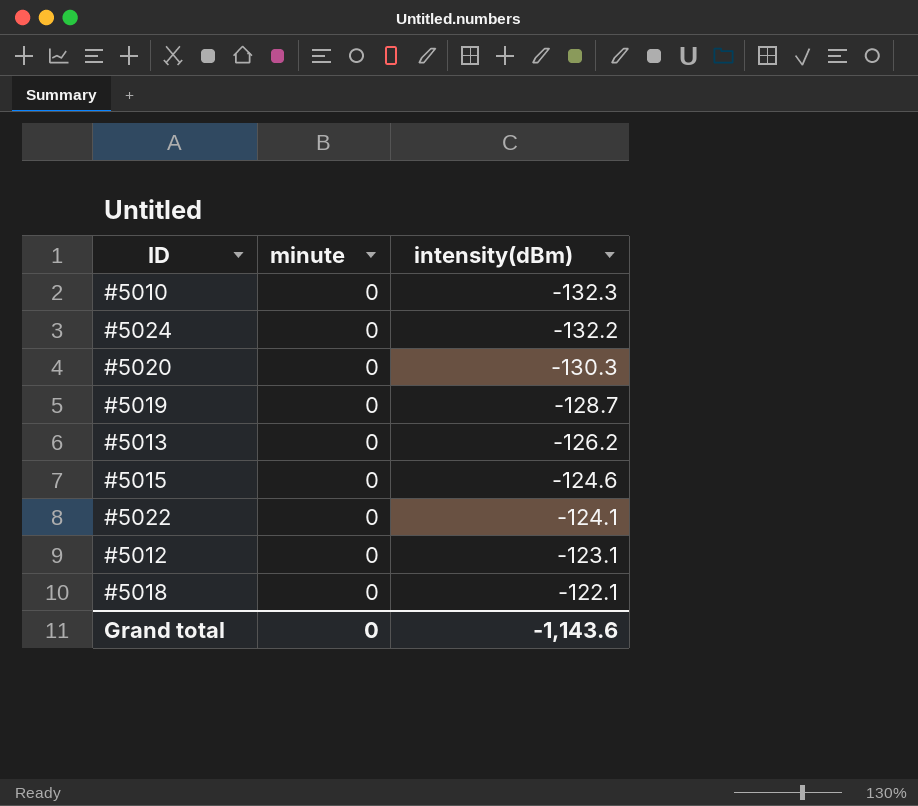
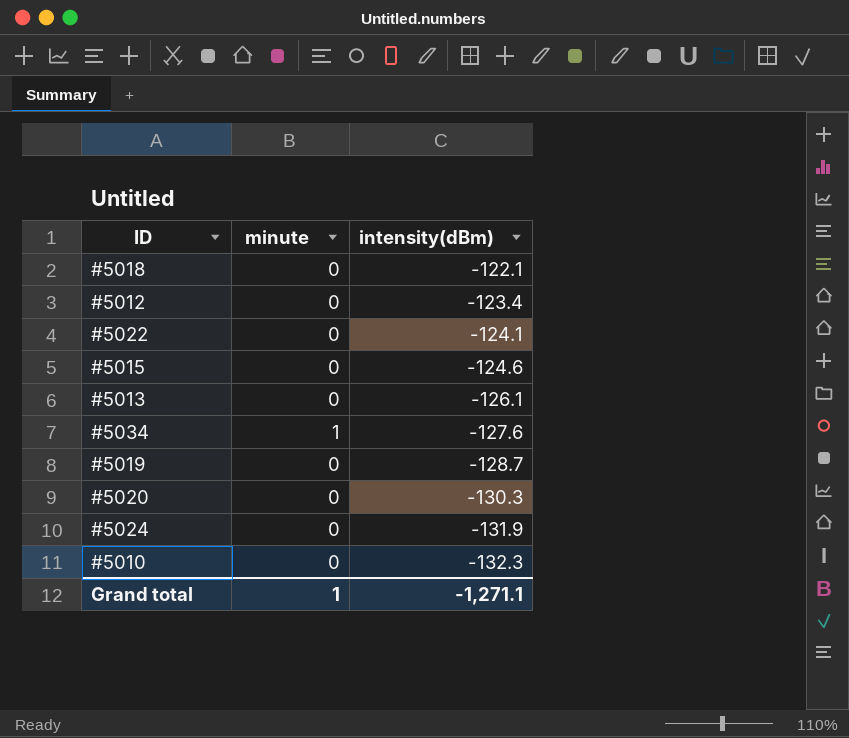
row order: intensity(dBm) ascending -> intensity(dBm) descending
#5012 | intensity(dBm): -123.1 -> -123.4
#5013 | intensity(dBm): -126.2 -> -126.1
row #5034: none -> 1 | -127.6
#5024 | intensity(dBm): -132.2 -> -131.9
Grand total | minute: 0 -> 1
Grand total | intensity(dBm): -1,143.6 -> -1,271.1

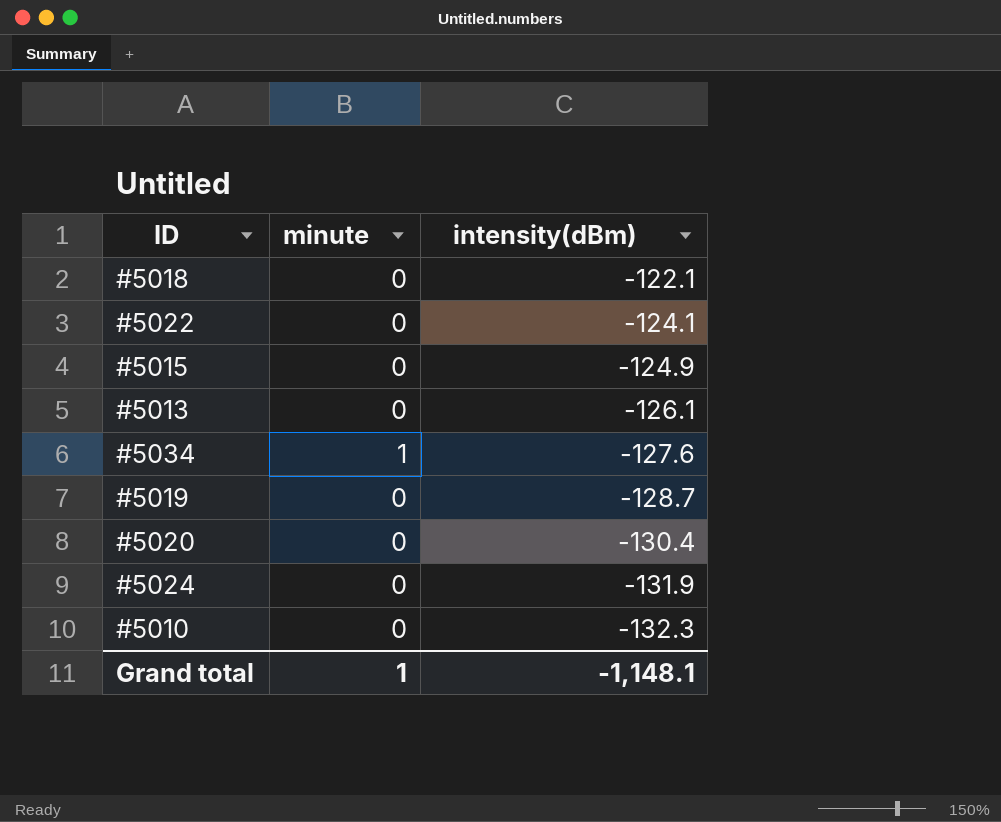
row #5012: 0 | -123.4 -> none
#5015 | intensity(dBm): -124.6 -> -124.9
#5020 | intensity(dBm): -130.3 -> -130.4
Grand total | intensity(dBm): -1,271.1 -> -1,148.1

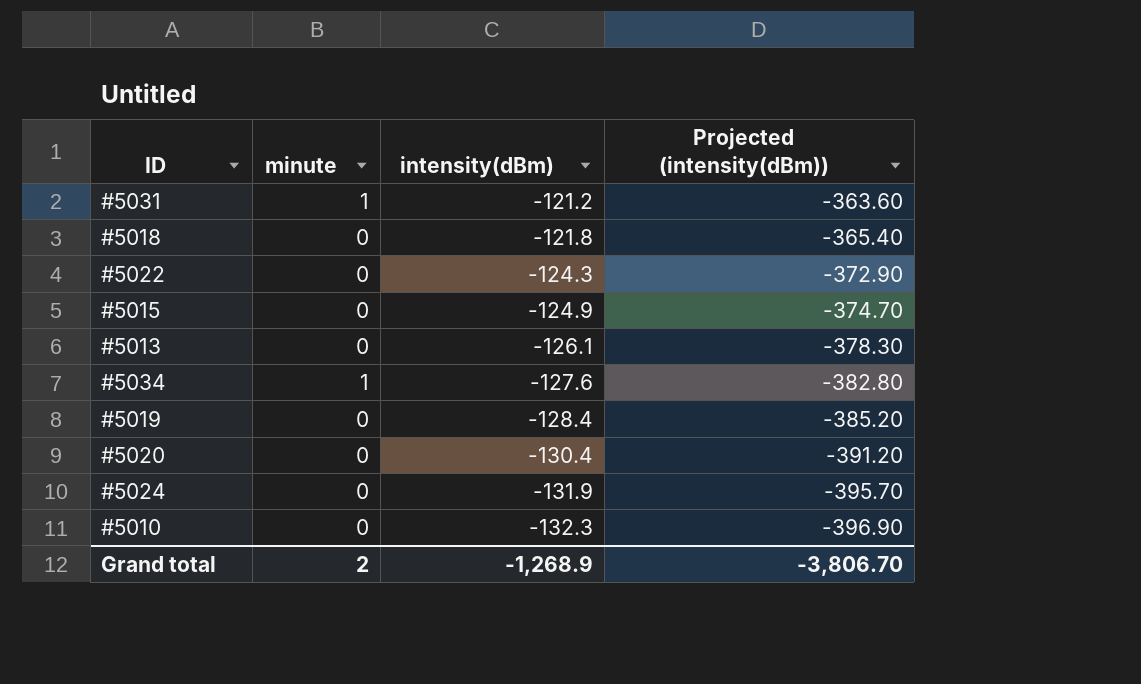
column Projected (intensity(dBm)) | formula: none -> [intensity(dBm)] * 3
row #5031: none -> 1 | -121.2 | -363.60
#5018 | intensity(dBm): -122.1 -> -121.8
#5022 | intensity(dBm): -124.1 -> -124.3
#5019 | intensity(dBm): -128.7 -> -128.4
Grand total | minute: 1 -> 2
Grand total | intensity(dBm): -1,148.1 -> -1,268.9

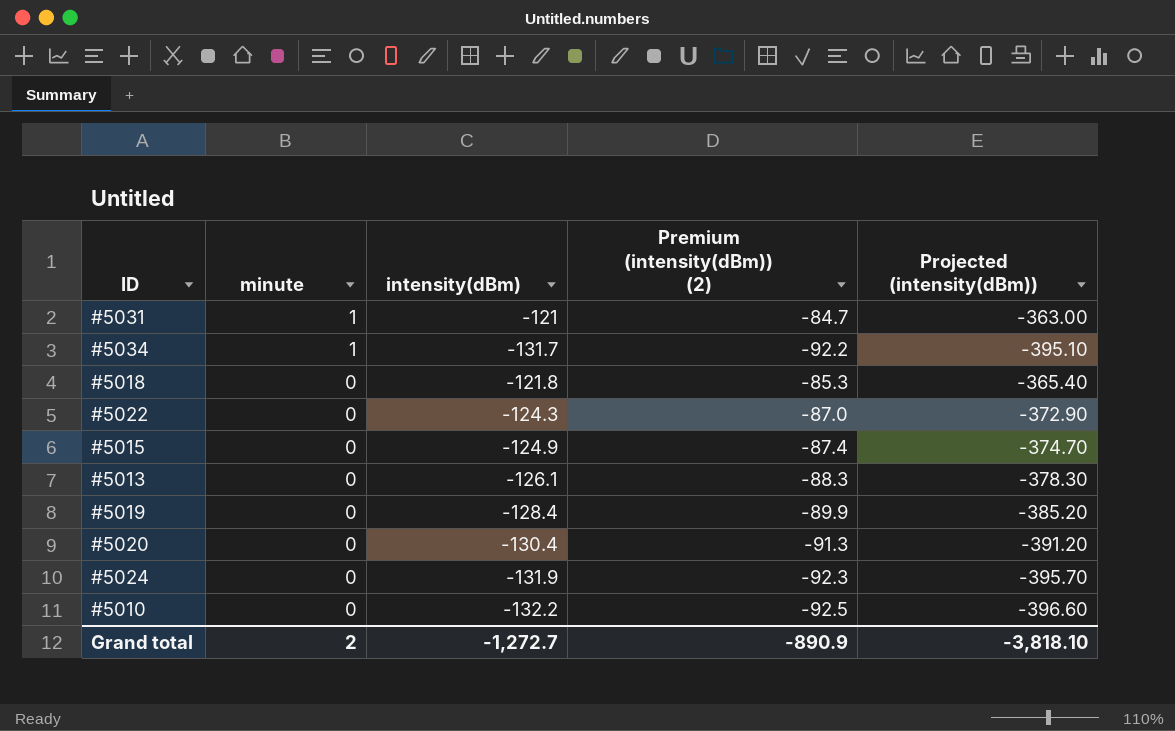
row order: intensity(dBm) descending -> minute descending
column Premium (intensity(dBm)) (2) | formula: none -> [intensity(dBm)] * 0.7
#5031 | intensity(dBm): -121.2 -> -121
#5031 | Projected (intensity(dBm)): -363.60 -> -363.00
#5034 | intensity(dBm): -127.6 -> -131.7
#5034 | Projected (intensity(dBm)): -382.80 -> -395.10
#5010 | intensity(dBm): -132.3 -> -132.2
#5010 | Projected (intensity(dBm)): -396.90 -> -396.60
Grand total | intensity(dBm): -1,268.9 -> -1,272.7
Grand total | Projected (intensity(dBm)): -3,806.70 -> -3,818.10

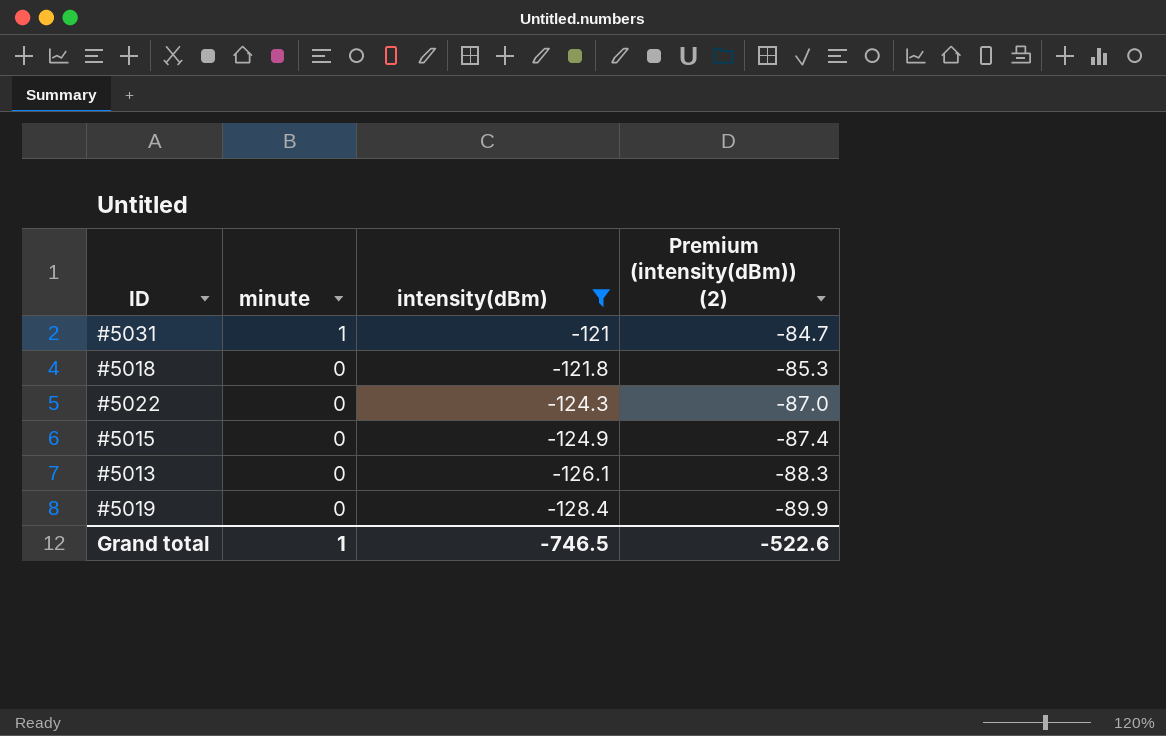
filter: none -> intensity(dBm) >= -128.4
column Projected (intensity(dBm)) | formula: [intensity(dBm)] * 3 -> none
Grand total | minute: 2 -> 1
Grand total | intensity(dBm): -1,272.7 -> -746.5
Grand total | Premium (intensity(dBm)) (2): -890.9 -> -522.6

